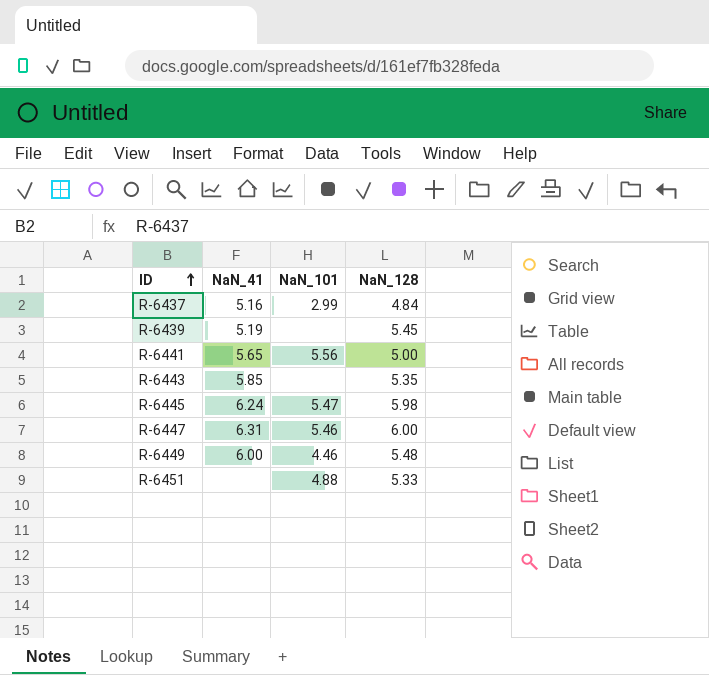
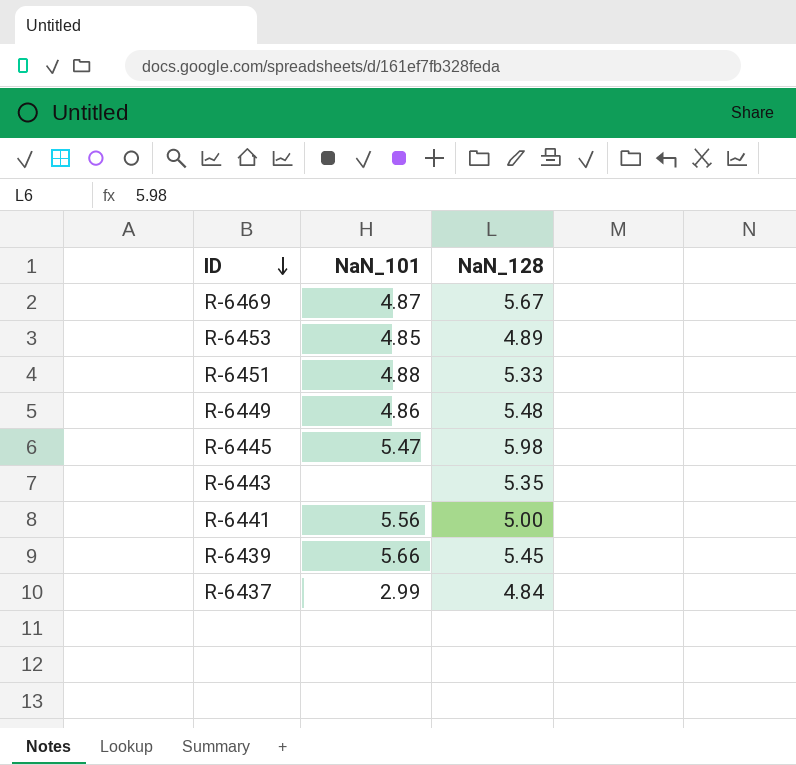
row order: ID ascending -> ID descending
column NaN_41 | position: 2 -> none
row R-6447: 6.31 | 5.46 | 6.00 -> none
row R-6469: none -> 4.87 | 5.67
row R-6453: none -> 4.85 | 4.89
R-6449 | NaN_101: 4.46 -> 4.86
R-6439 | NaN_101: none -> 5.66

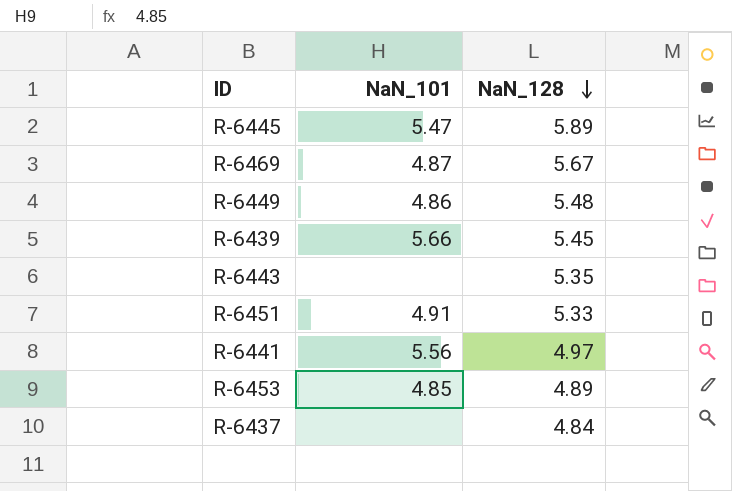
row order: ID descending -> NaN_128 descending
R-6445 | NaN_128: 5.98 -> 5.89
R-6451 | NaN_101: 4.88 -> 4.91
R-6441 | NaN_128: 5.00 -> 4.97
R-6437 | NaN_101: 2.99 -> none

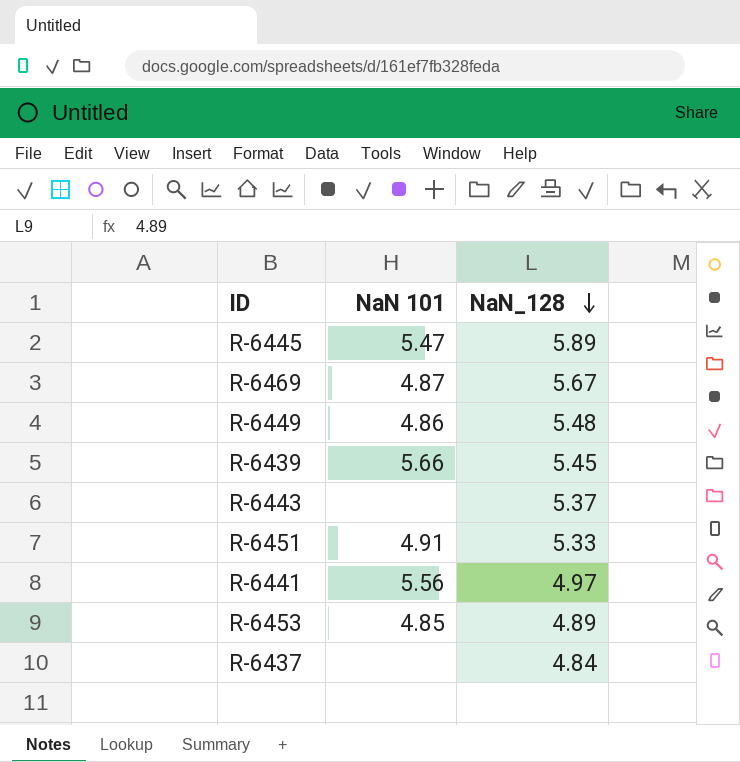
column name: NaN_101 -> NaN 101
R-6443 | NaN_128: 5.35 -> 5.37

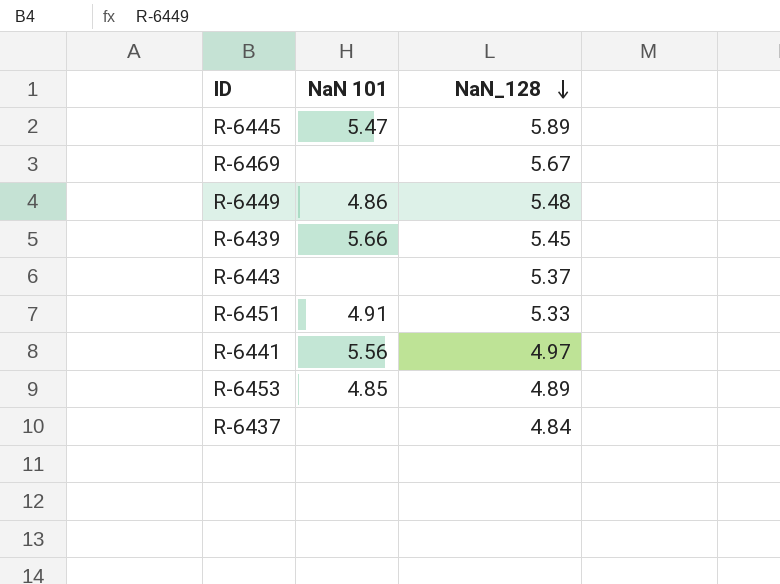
R-6469 | NaN 101: 4.87 -> none

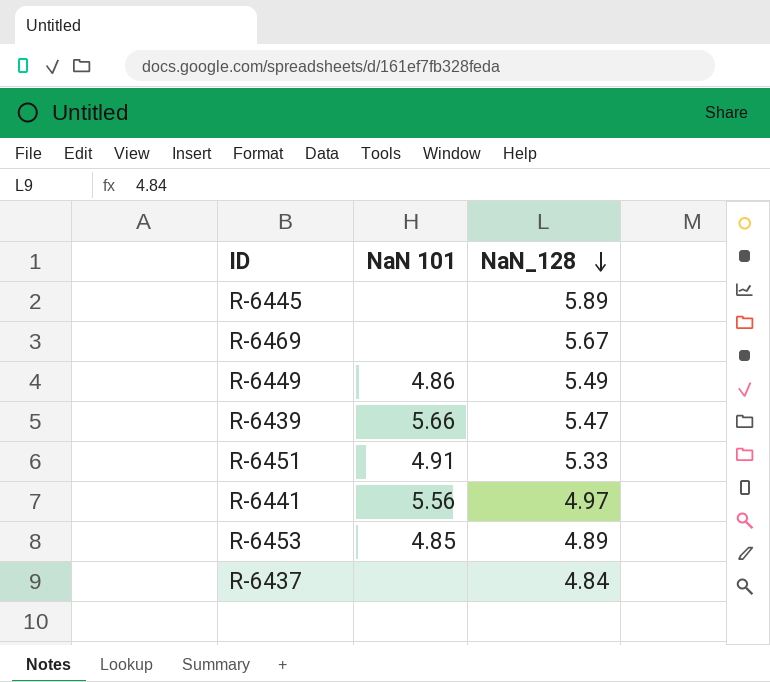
row R-6443: none | 5.37 -> none
R-6445 | NaN 101: 5.47 -> none
R-6449 | NaN_128: 5.48 -> 5.49
R-6439 | NaN_128: 5.45 -> 5.47

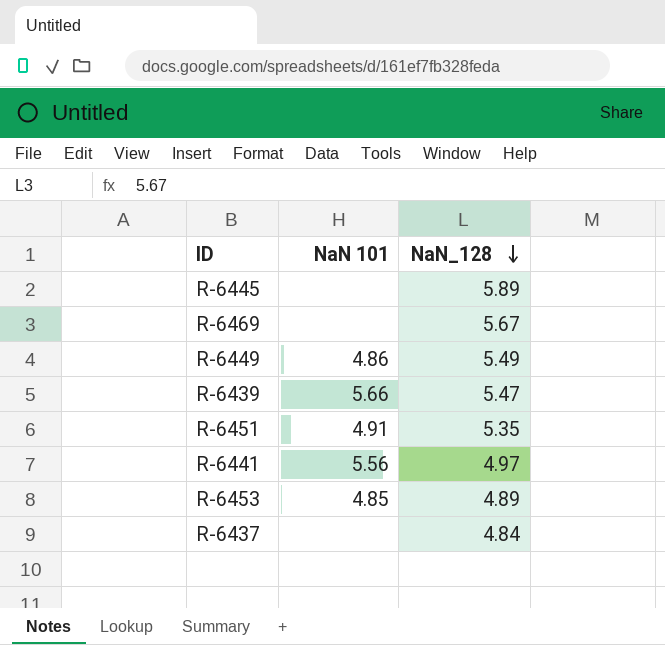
R-6451 | NaN_128: 5.33 -> 5.35

